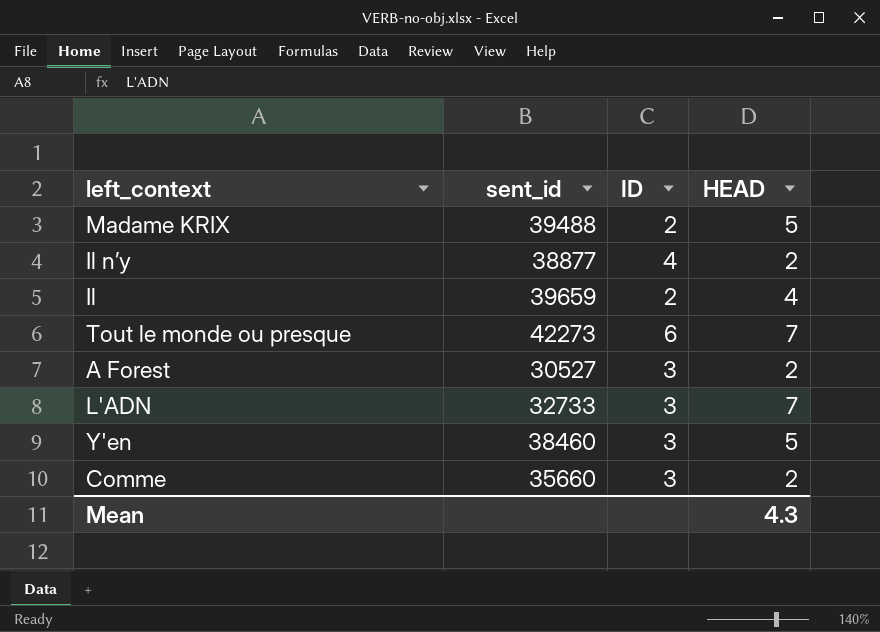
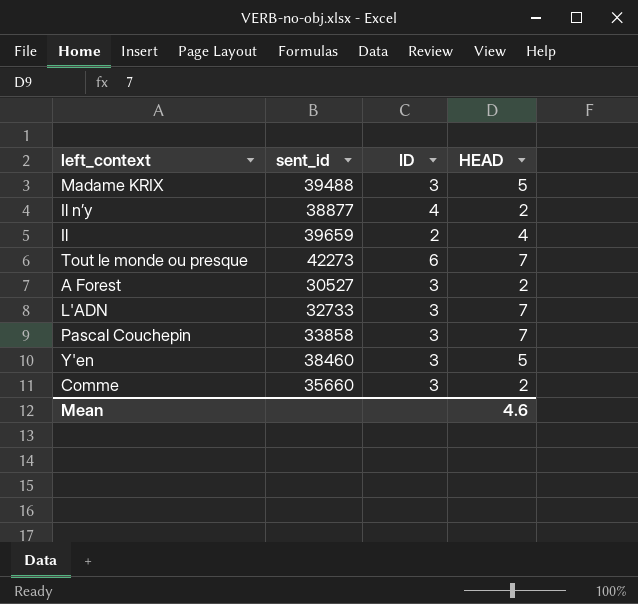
Madame KRIX | ID: 2 -> 3
row Pascal Couchepin: none -> 33858 | 3 | 7
Mean | HEAD: 4.3 -> 4.6

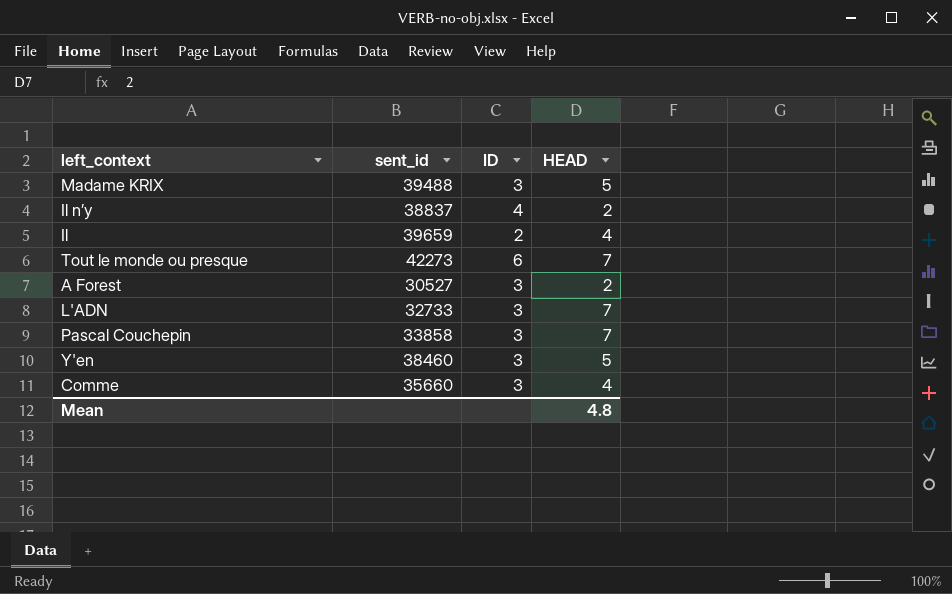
Il n’y | sent_id: 38877 -> 38837
Comme | HEAD: 2 -> 4
Mean | HEAD: 4.6 -> 4.8

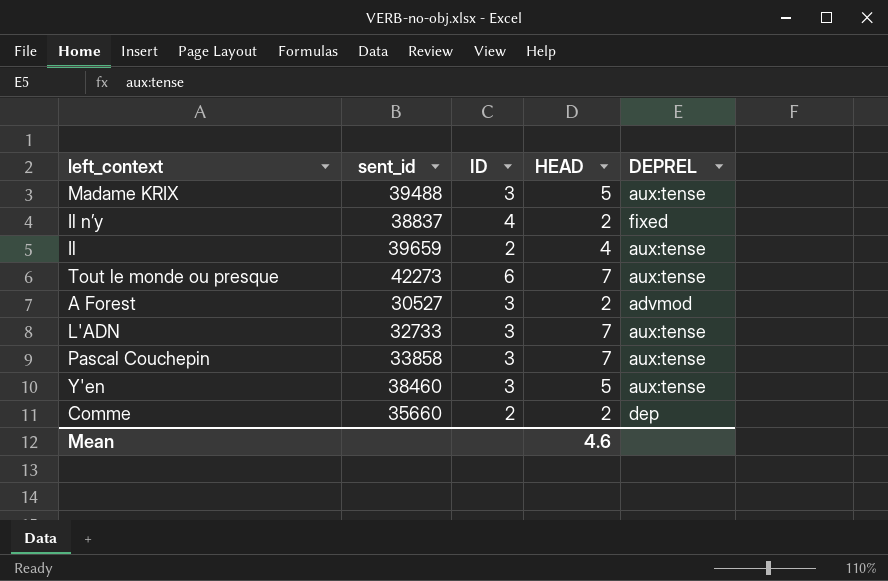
column DEPREL | position: none -> 5
Comme | ID: 3 -> 2
Comme | HEAD: 4 -> 2
Mean | HEAD: 4.8 -> 4.6

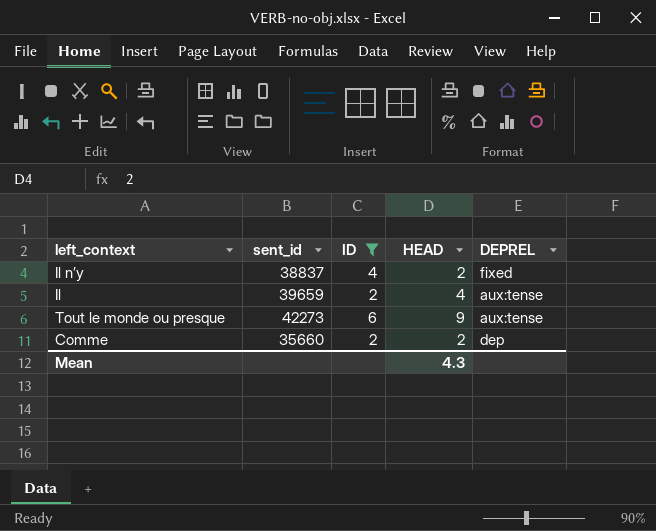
filter: none -> ID != 3
Tout le monde ou presque | HEAD: 7 -> 9
Mean | HEAD: 4.6 -> 4.3

